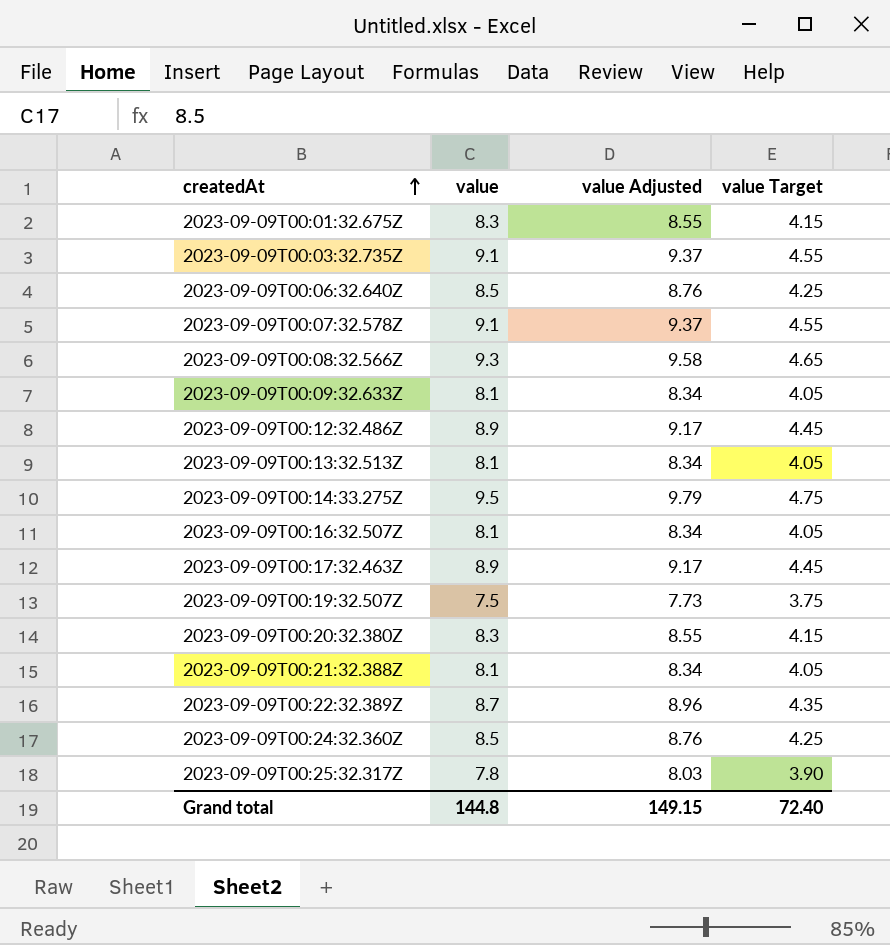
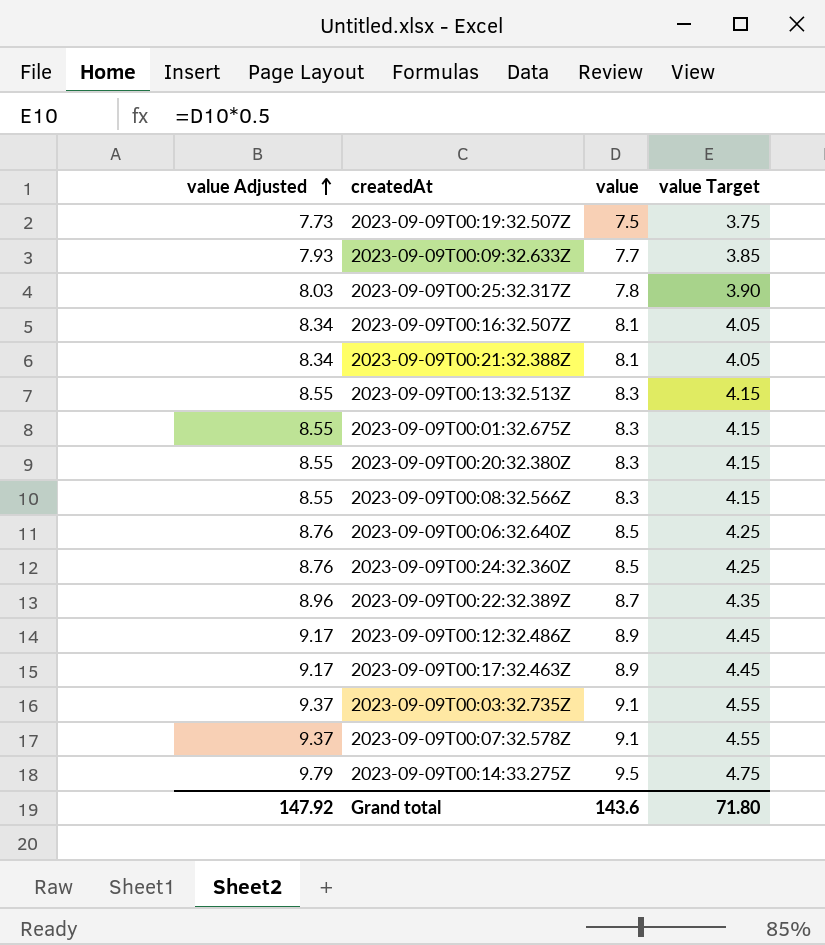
row order: createdAt ascending -> value Adjusted ascending
column value Adjusted | position: 3 -> 1
2023-09-09T00:09:32.633Z | value Adjusted: 8.34 -> 7.93
2023-09-09T00:09:32.633Z | value: 8.1 -> 7.7
2023-09-09T00:09:32.633Z | value Target: 4.05 -> 3.85
2023-09-09T00:13:32.513Z | value Adjusted: 8.34 -> 8.55
2023-09-09T00:13:32.513Z | value: 8.1 -> 8.3
2023-09-09T00:13:32.513Z | value Target: 4.05 -> 4.15
2023-09-09T00:08:32.566Z | value Adjusted: 9.58 -> 8.55
2023-09-09T00:08:32.566Z | value: 9.3 -> 8.3
2023-09-09T00:08:32.566Z | value Target: 4.65 -> 4.15
Grand total | value Adjusted: 149.15 -> 147.92
Grand total | value: 144.8 -> 143.6
Grand total | value Target: 72.40 -> 71.80

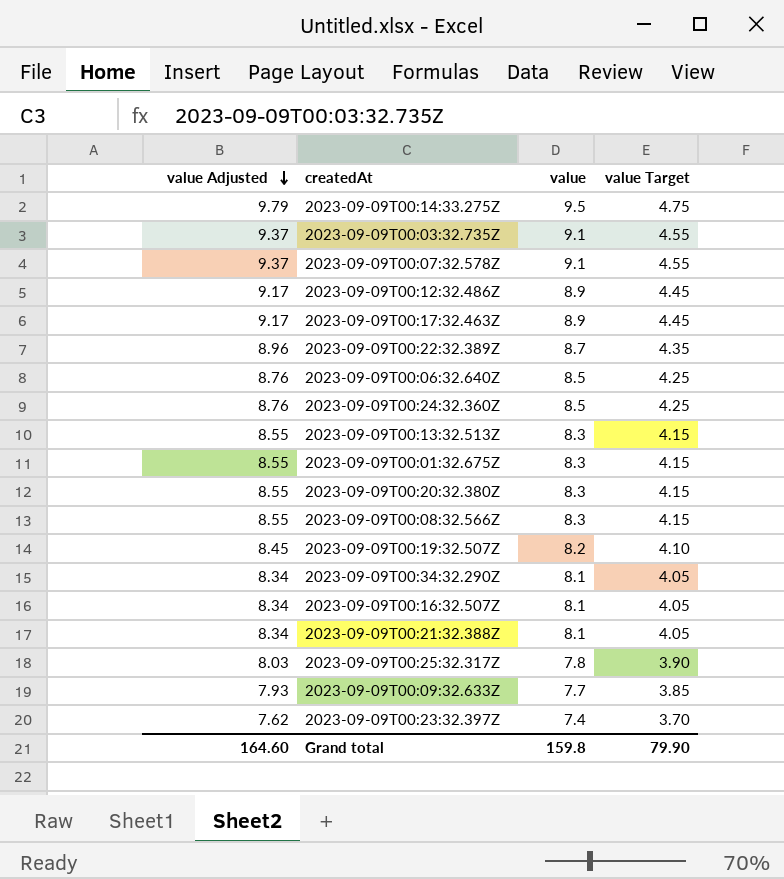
row order: value Adjusted ascending -> value Adjusted descending
2023-09-09T00:19:32.507Z | value Adjusted: 7.73 -> 8.45
2023-09-09T00:19:32.507Z | value: 7.5 -> 8.2
2023-09-09T00:19:32.507Z | value Target: 3.75 -> 4.10
row 2023-09-09T00:34:32.290Z: none -> 8.34 | 8.1 | 4.05
row 2023-09-09T00:23:32.397Z: none -> 7.62 | 7.4 | 3.70
Grand total | value Adjusted: 147.92 -> 164.60
Grand total | value: 143.6 -> 159.8
Grand total | value Target: 71.80 -> 79.90

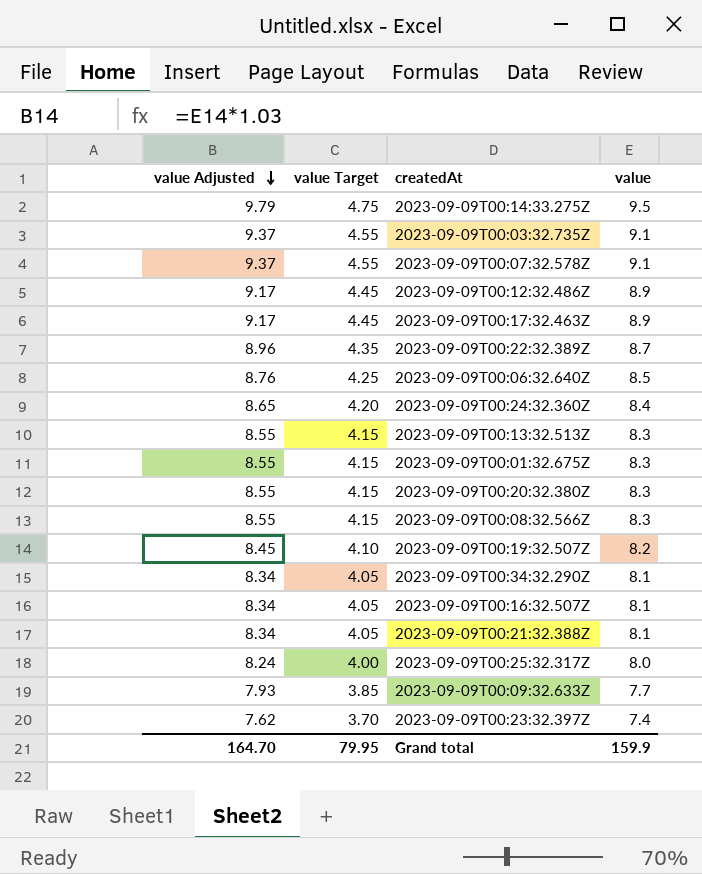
column value Target | position: 4 -> 2
2023-09-09T00:24:32.360Z | value Adjusted: 8.76 -> 8.65
2023-09-09T00:24:32.360Z | value Target: 4.25 -> 4.20
2023-09-09T00:24:32.360Z | value: 8.5 -> 8.4
2023-09-09T00:25:32.317Z | value Adjusted: 8.03 -> 8.24
2023-09-09T00:25:32.317Z | value Target: 3.90 -> 4.00
2023-09-09T00:25:32.317Z | value: 7.8 -> 8.0
Grand total | value Adjusted: 164.60 -> 164.70
Grand total | value Target: 79.90 -> 79.95
Grand total | value: 159.8 -> 159.9

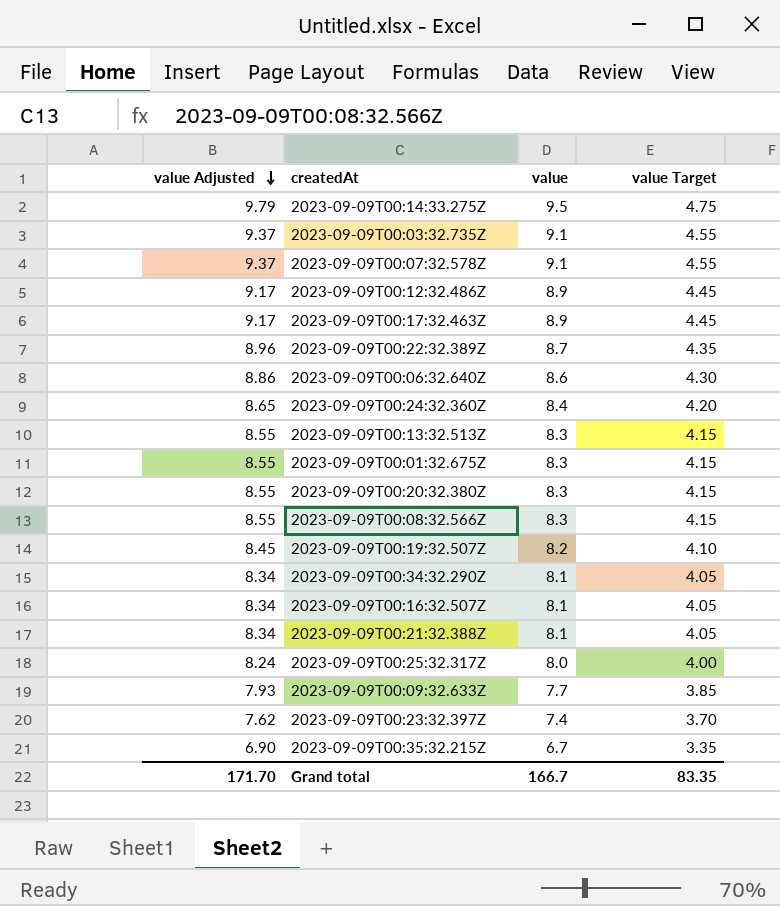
column value Target | position: 2 -> 4
2023-09-09T00:06:32.640Z | value Adjusted: 8.76 -> 8.86
2023-09-09T00:06:32.640Z | value: 8.5 -> 8.6
2023-09-09T00:06:32.640Z | value Target: 4.25 -> 4.30
row 2023-09-09T00:35:32.215Z: none -> 6.90 | 6.7 | 3.35
Grand total | value Adjusted: 164.70 -> 171.70
Grand total | value: 159.9 -> 166.7
Grand total | value Target: 79.95 -> 83.35

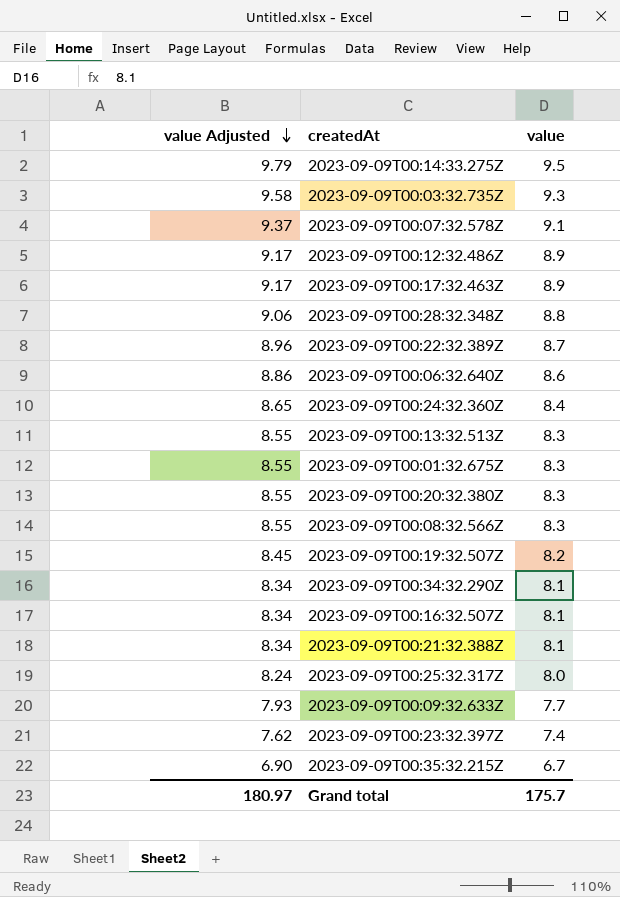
column value Target | formula: [value] * 0.5 -> none
2023-09-09T00:03:32.735Z | value Adjusted: 9.37 -> 9.58
2023-09-09T00:03:32.735Z | value: 9.1 -> 9.3
row 2023-09-09T00:28:32.348Z: none -> 9.06 | 8.8
Grand total | value Adjusted: 171.70 -> 180.97
Grand total | value: 166.7 -> 175.7

